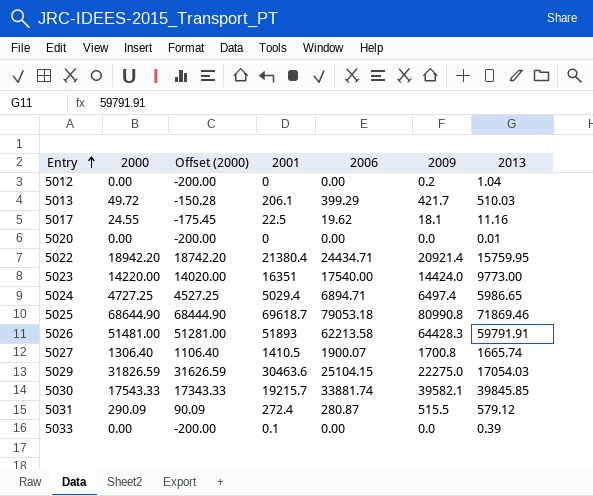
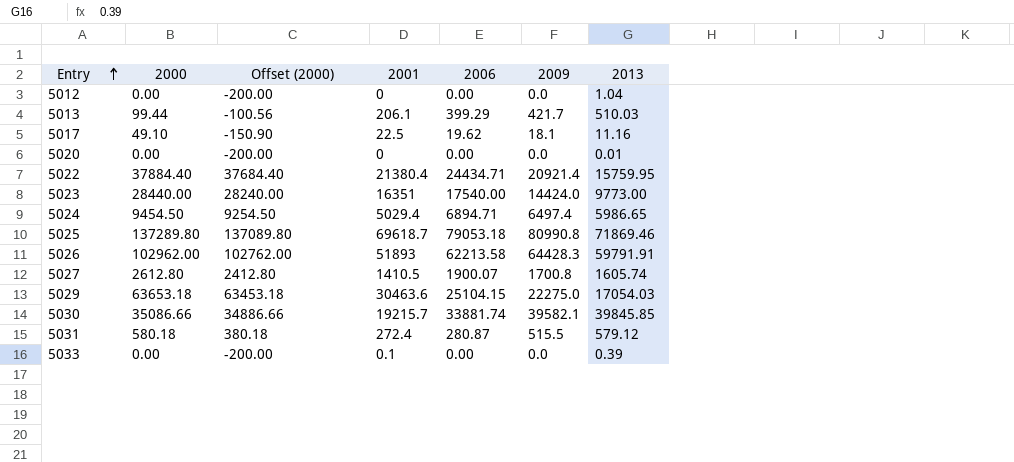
5012 | 2009: 0.2 -> 0.0
5013 | 2000: 49.72 -> 99.44
5013 | Offset (2000): -150.28 -> -100.56
5017 | 2000: 24.55 -> 49.10
5017 | Offset (2000): -175.45 -> -150.90
5022 | 2000: 18942.20 -> 37884.40
5022 | Offset (2000): 18742.20 -> 37684.40
5023 | 2000: 14220.00 -> 28440.00
5023 | Offset (2000): 14020.00 -> 28240.00
5024 | 2000: 4727.25 -> 9454.50
5024 | Offset (2000): 4527.25 -> 9254.50
5025 | 2000: 68644.90 -> 137289.80
5025 | Offset (2000): 68444.90 -> 137089.80
5026 | 2000: 51481.00 -> 102962.00
5026 | Offset (2000): 51281.00 -> 102762.00
5027 | 2000: 1306.40 -> 2612.80
5027 | Offset (2000): 1106.40 -> 2412.80
5027 | 2013: 1665.74 -> 1605.74
5029 | 2000: 31826.59 -> 63653.18
5029 | Offset (2000): 31626.59 -> 63453.18
5030 | 2000: 17543.33 -> 35086.66
5030 | Offset (2000): 17343.33 -> 34886.66
5031 | 2000: 290.09 -> 580.18
5031 | Offset (2000): 90.09 -> 380.18

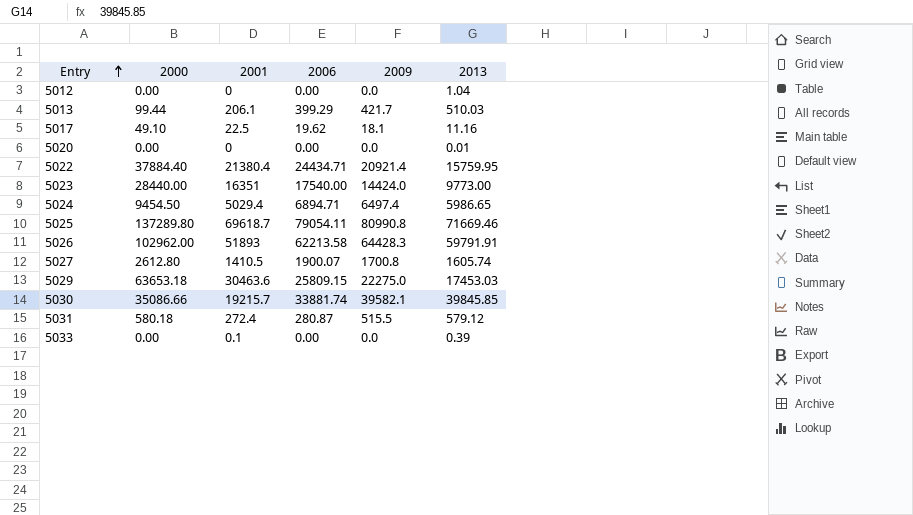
column Offset (2000) | formula: [2000] - 200 -> none
5025 | 2006: 79053.18 -> 79054.11
5025 | 2013: 71869.46 -> 71669.46
5029 | 2006: 25104.15 -> 25809.15
5029 | 2013: 17054.03 -> 17453.03

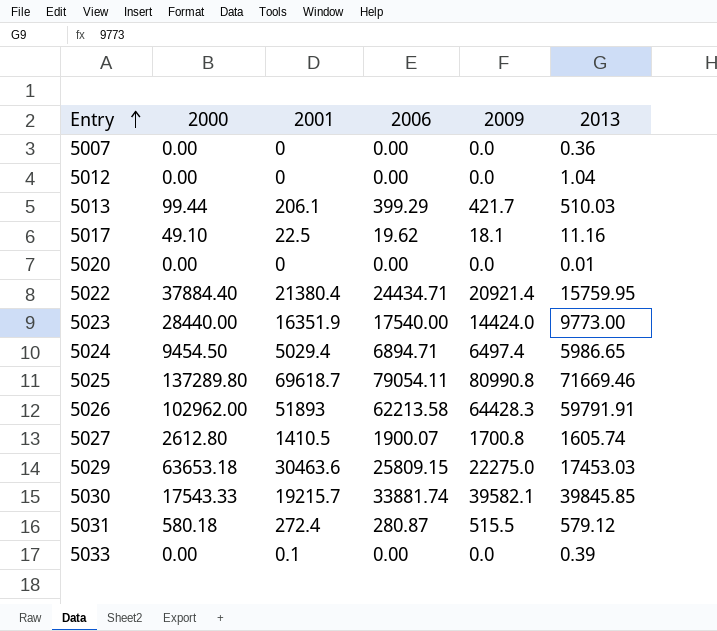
row 5007: none -> 0.00 | 0 | 0.00 | 0.0 | 0.36
5023 | 2001: 16351 -> 16351.9
5030 | 2000: 35086.66 -> 17543.33

